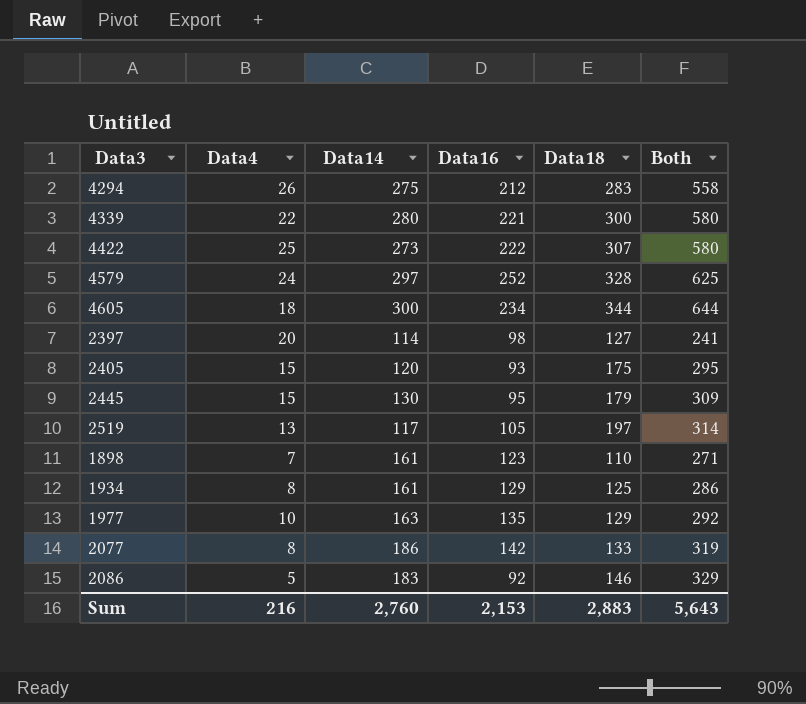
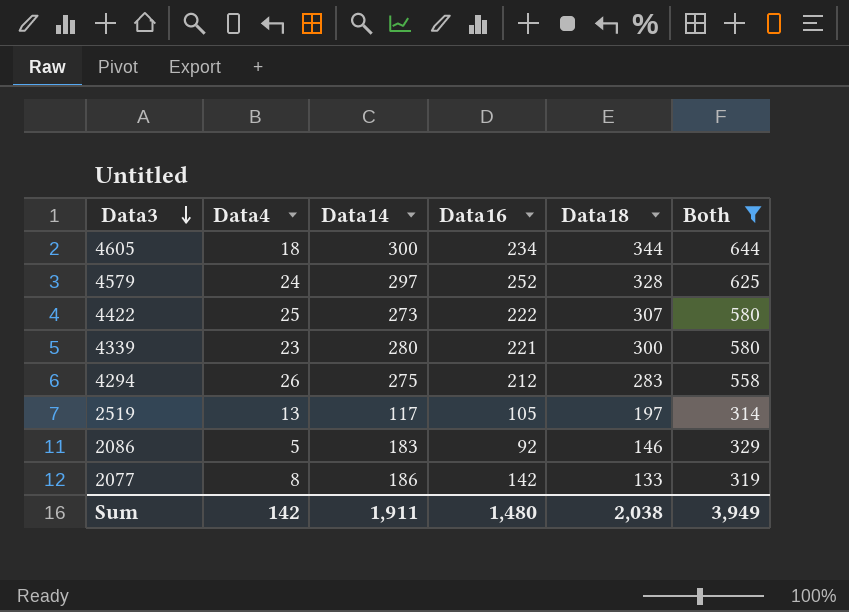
filter: none -> Both >= 314
row order: none -> Data3 descending
4339 | Data4: 22 -> 23
Sum | Data4: 216 -> 142
Sum | Data14: 2,760 -> 1,911
Sum | Data16: 2,153 -> 1,480
Sum | Data18: 2,883 -> 2,038
Sum | Both: 5,643 -> 3,949

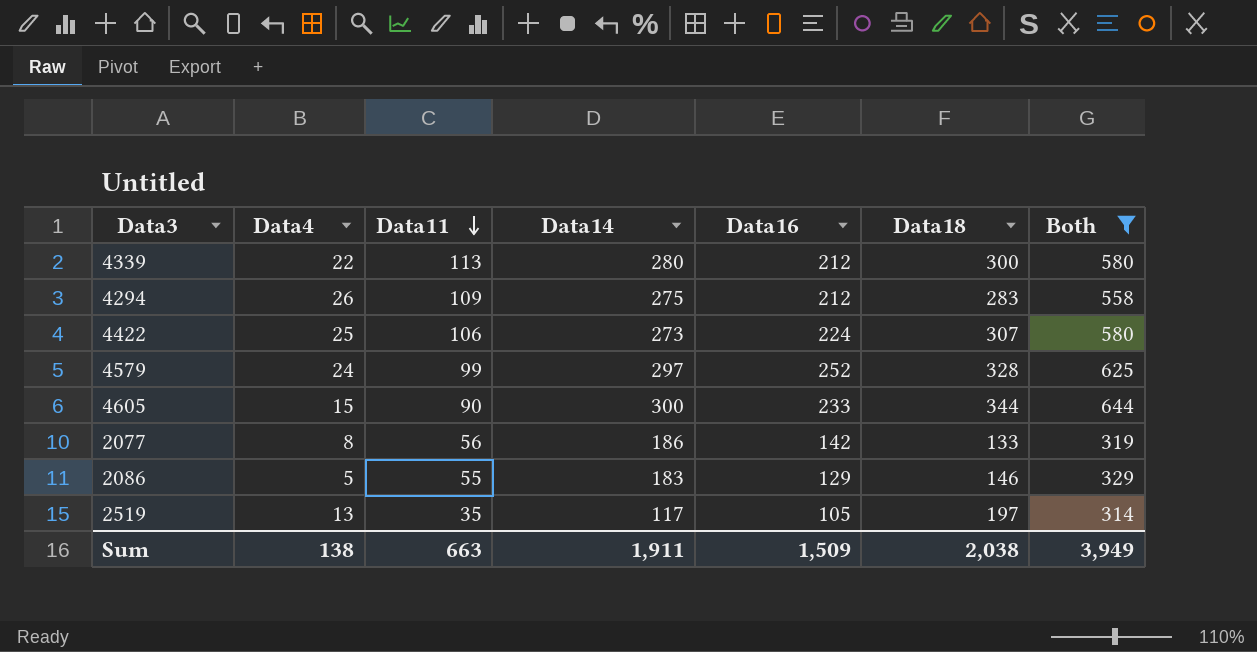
row order: Data3 descending -> Data11 descending
column Data11 | position: none -> 3
4339 | Data4: 23 -> 22
4339 | Data16: 221 -> 212
4422 | Data16: 222 -> 224
4605 | Data4: 18 -> 15
4605 | Data16: 234 -> 233
2086 | Data16: 92 -> 129
Sum | Data4: 142 -> 138
Sum | Data16: 1,480 -> 1,509

